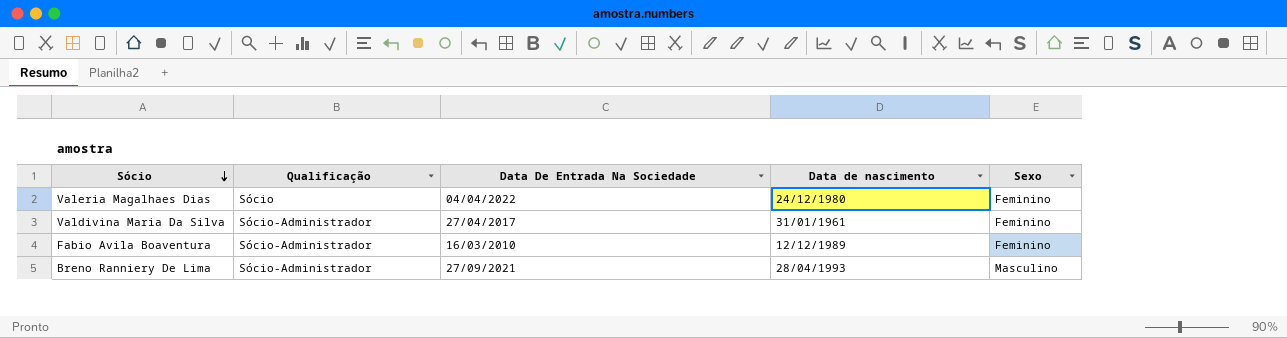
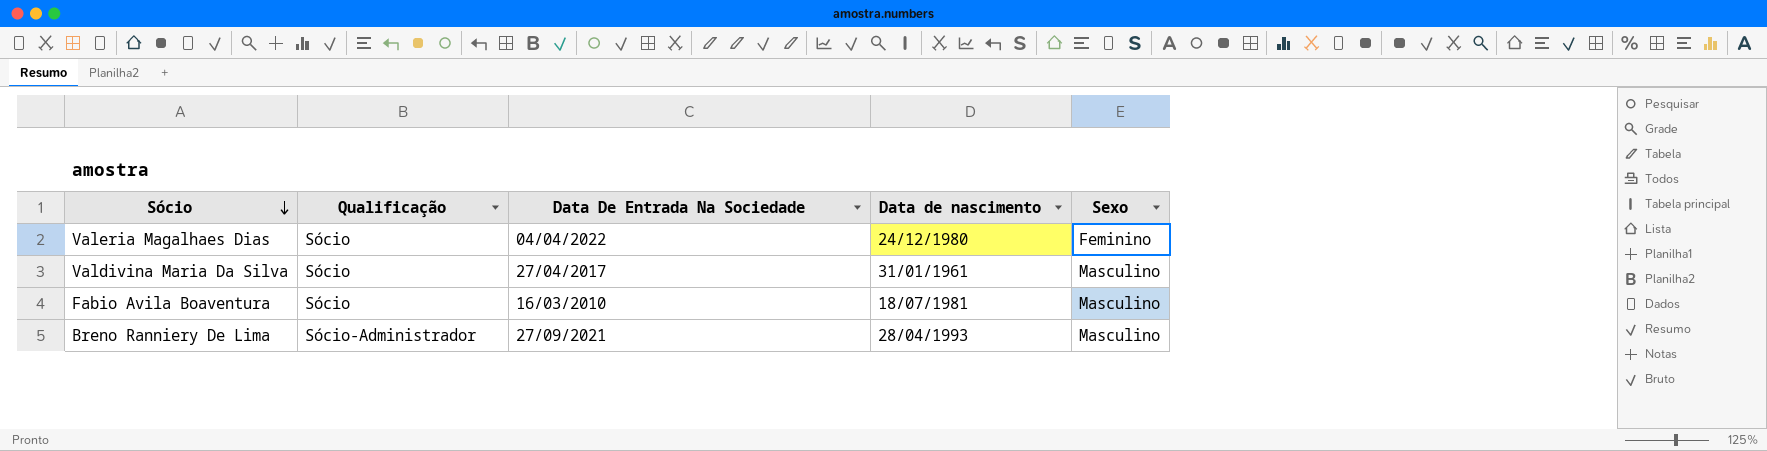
Valdivina Maria Da Silva | Qualificação: Sócio-Administrador -> Sócio
Valdivina Maria Da Silva | Sexo: Feminino -> Masculino
Fabio Avila Boaventura | Qualificação: Sócio-Administrador -> Sócio
Fabio Avila Boaventura | Data de nascimento: 12/12/1989 -> 18/07/1981
Fabio Avila Boaventura | Sexo: Feminino -> Masculino

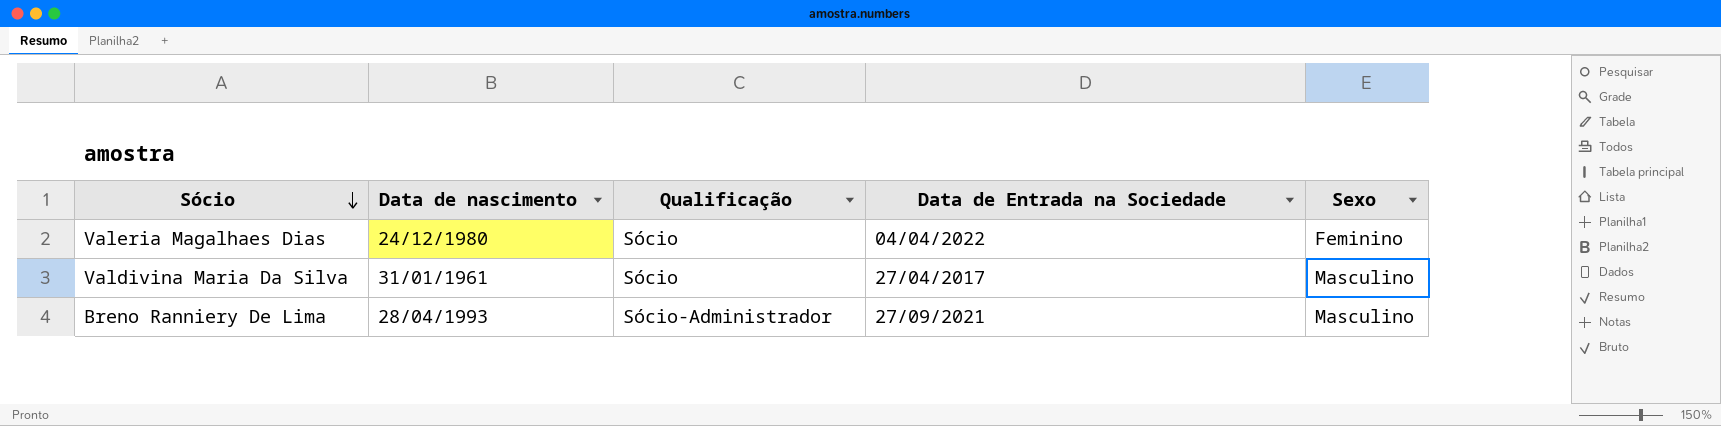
column Data de nascimento | position: 4 -> 2
column name: Data De Entrada Na Sociedade -> Data de Entrada na Sociedade
row Fabio Avila Boaventura: Sócio | 16/03/2010 | 18/07/1981 | Masculino -> none

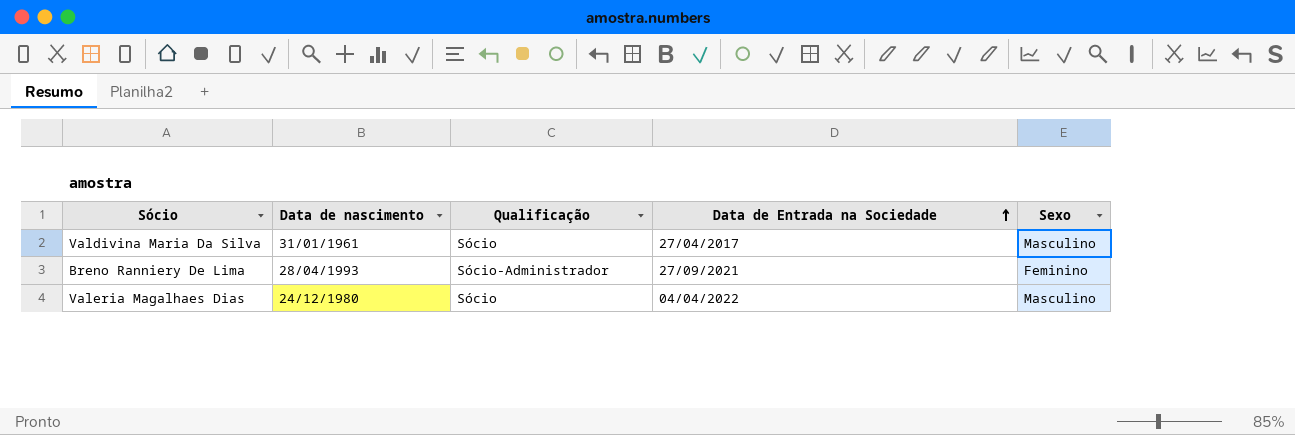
row order: Sócio descending -> Data de Entrada na Sociedade ascending
Breno Ranniery De Lima | Sexo: Masculino -> Feminino
Valeria Magalhaes Dias | Sexo: Feminino -> Masculino

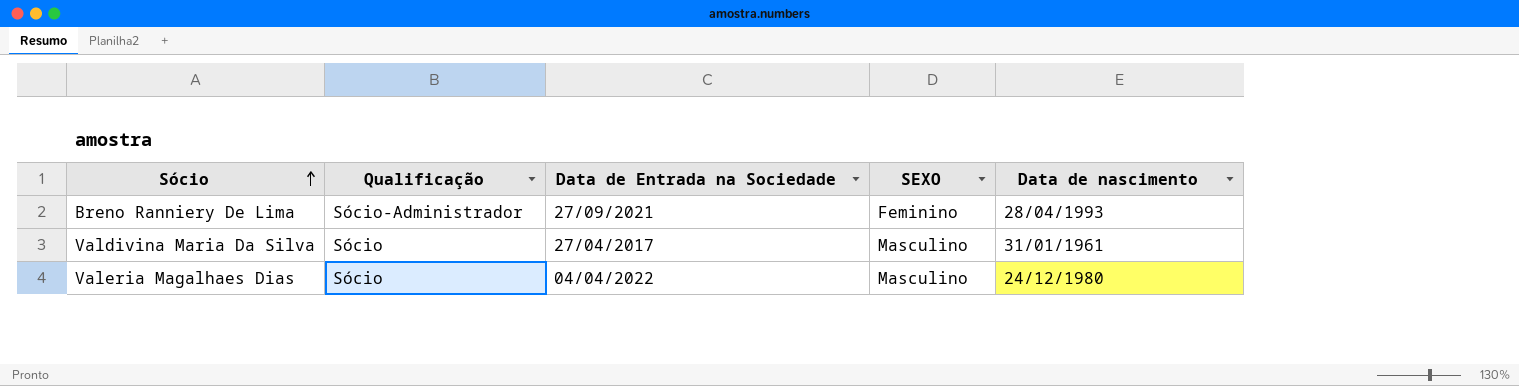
row order: Data de Entrada na Sociedade ascending -> Sócio ascending
column name: Sexo -> SEXO
column Data de nascimento | position: 2 -> 5

